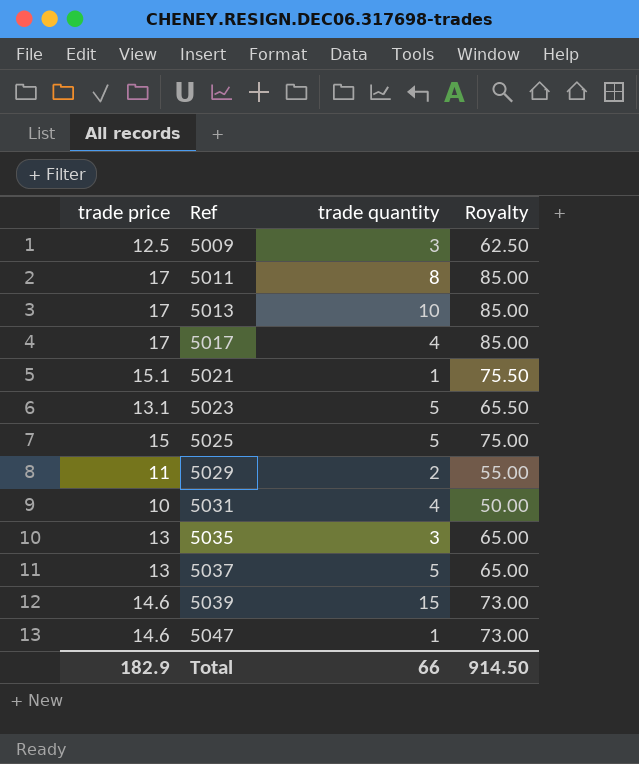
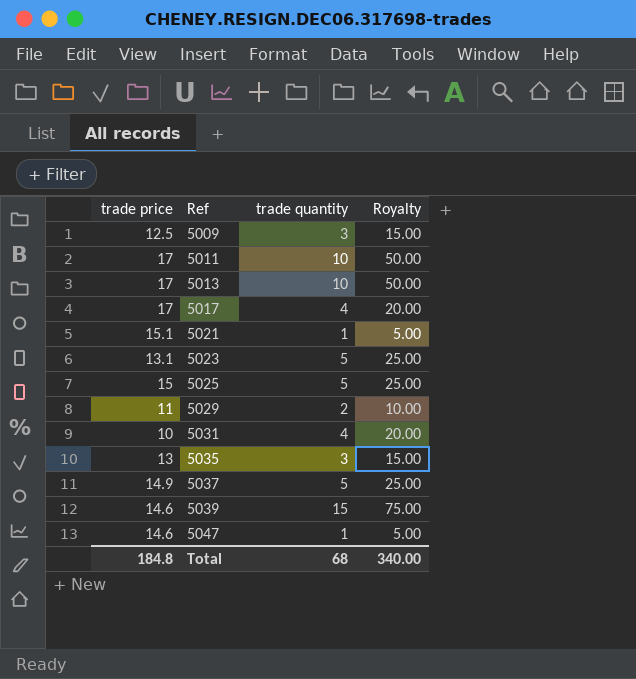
column Royalty | formula: [trade price] * 5 -> [trade quantity] * 5
5011 | trade quantity: 8 -> 10
5037 | trade price: 13 -> 14.9
Total | trade price: 182.9 -> 184.8
Total | trade quantity: 66 -> 68
Total | Royalty: 914.50 -> 340.00

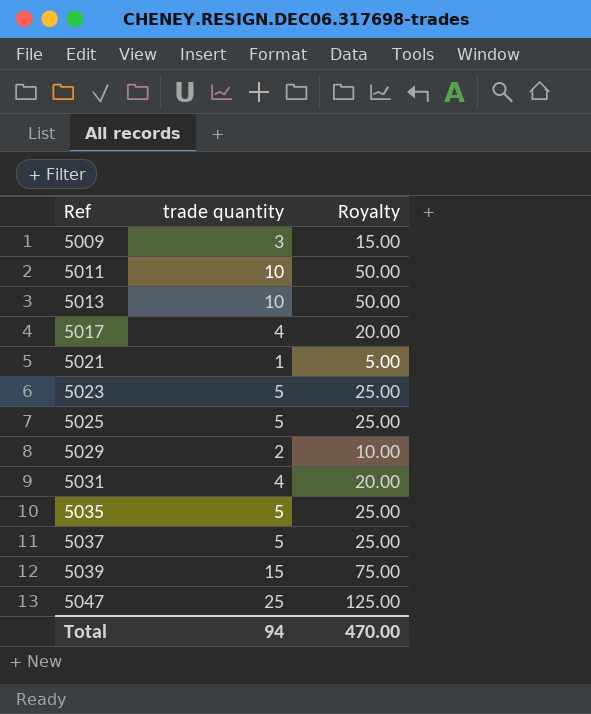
column trade price | position: 1 -> none
5035 | trade quantity: 3 -> 5
5035 | Royalty: 15.00 -> 25.00
5047 | trade quantity: 1 -> 25
5047 | Royalty: 5.00 -> 125.00
Total | trade quantity: 68 -> 94
Total | Royalty: 340.00 -> 470.00

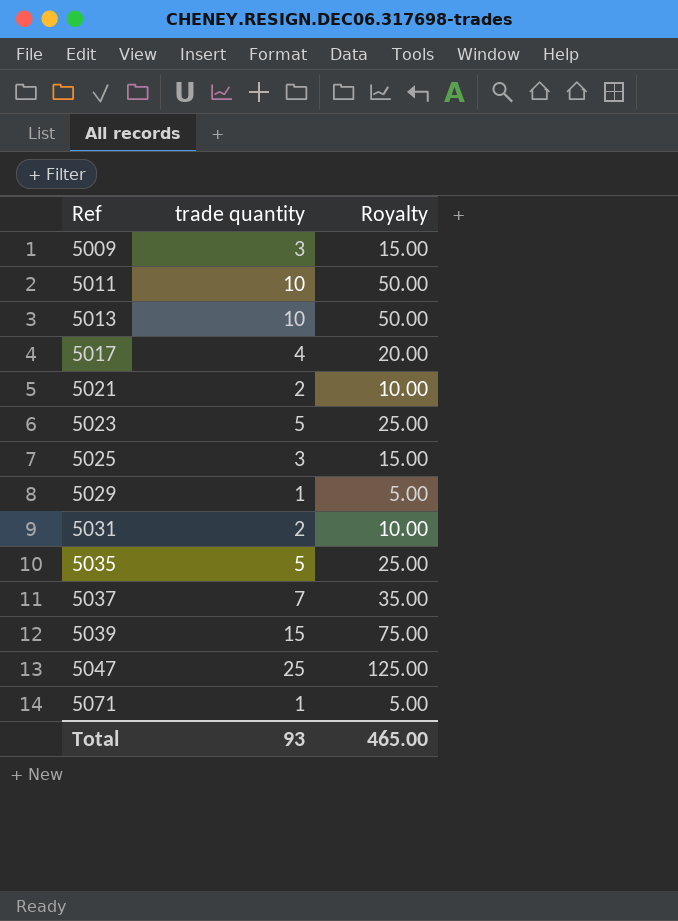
5021 | trade quantity: 1 -> 2
5021 | Royalty: 5.00 -> 10.00
5025 | trade quantity: 5 -> 3
5025 | Royalty: 25.00 -> 15.00
5029 | trade quantity: 2 -> 1
5029 | Royalty: 10.00 -> 5.00
5031 | trade quantity: 4 -> 2
5031 | Royalty: 20.00 -> 10.00
5037 | trade quantity: 5 -> 7
5037 | Royalty: 25.00 -> 35.00
row 5071: none -> 1 | 5.00
Total | trade quantity: 94 -> 93
Total | Royalty: 470.00 -> 465.00

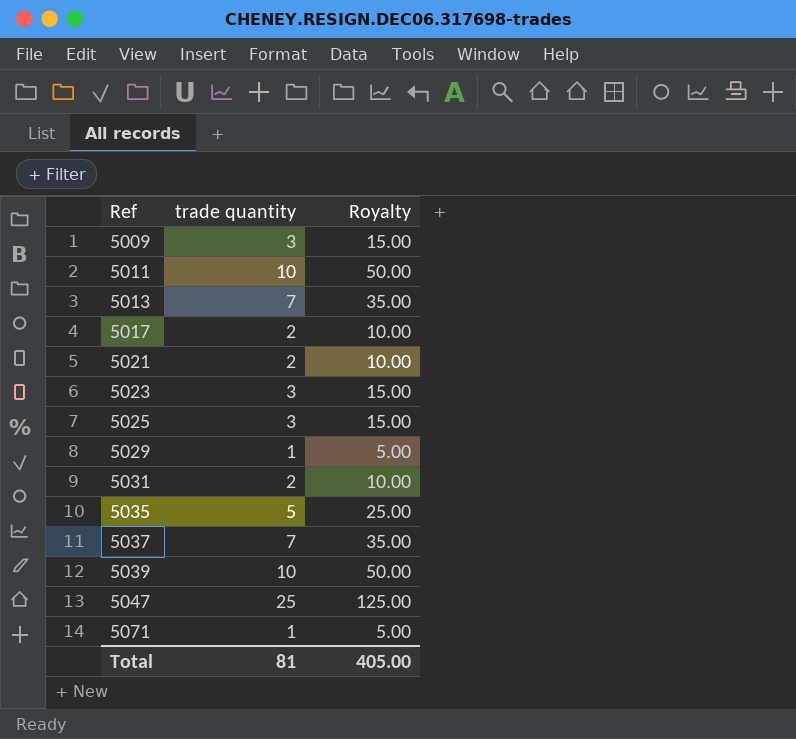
5013 | trade quantity: 10 -> 7
5013 | Royalty: 50.00 -> 35.00
5017 | trade quantity: 4 -> 2
5017 | Royalty: 20.00 -> 10.00
5023 | trade quantity: 5 -> 3
5023 | Royalty: 25.00 -> 15.00
5039 | trade quantity: 15 -> 10
5039 | Royalty: 75.00 -> 50.00
Total | trade quantity: 93 -> 81
Total | Royalty: 465.00 -> 405.00

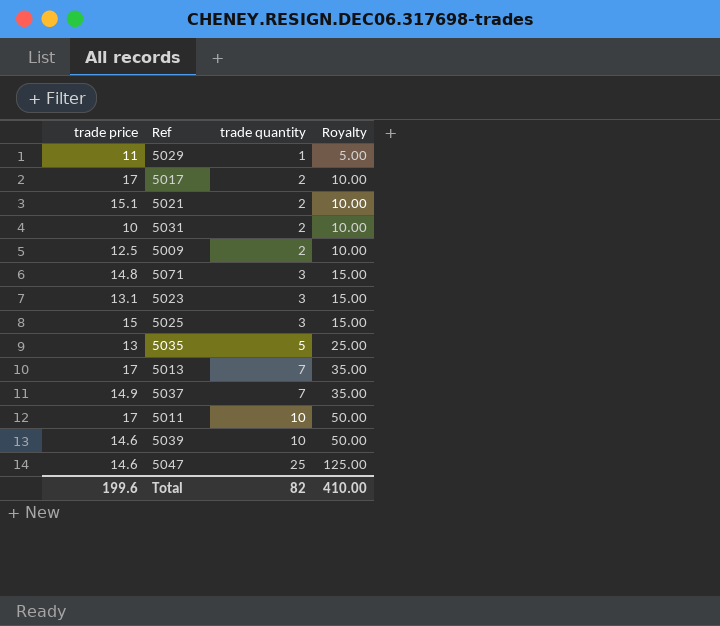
row order: Ref ascending -> trade quantity ascending
column trade price | position: none -> 1
5009 | trade quantity: 3 -> 2
5009 | Royalty: 15.00 -> 10.00
5071 | trade quantity: 1 -> 3
5071 | Royalty: 5.00 -> 15.00
Total | trade quantity: 81 -> 82
Total | Royalty: 405.00 -> 410.00

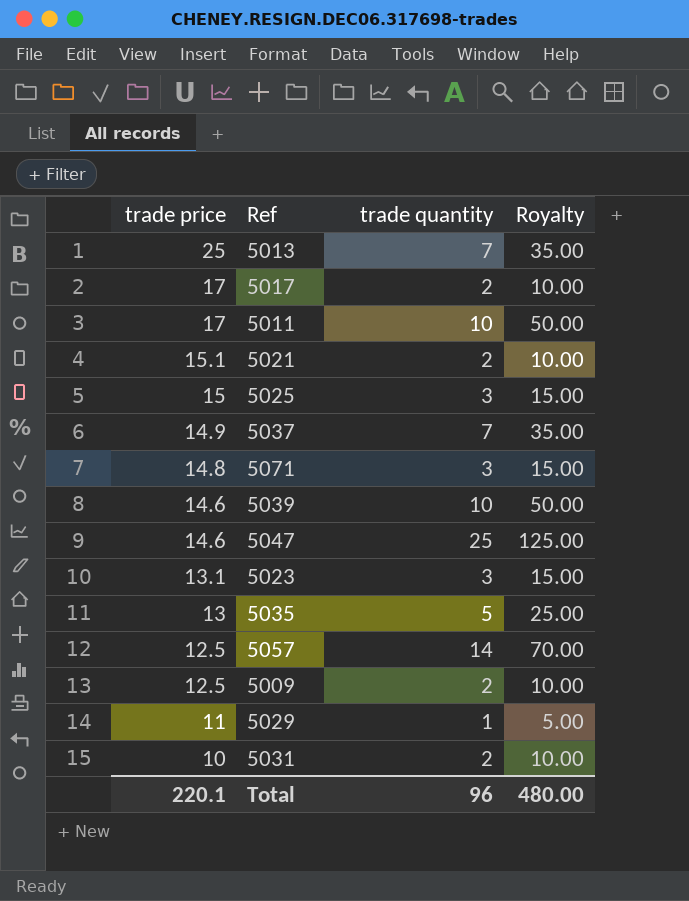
row order: trade quantity ascending -> trade price descending
5013 | trade price: 17 -> 25
row 5057: none -> 12.5 | 14 | 70.00
Total | trade price: 199.6 -> 220.1
Total | trade quantity: 82 -> 96
Total | Royalty: 410.00 -> 480.00

